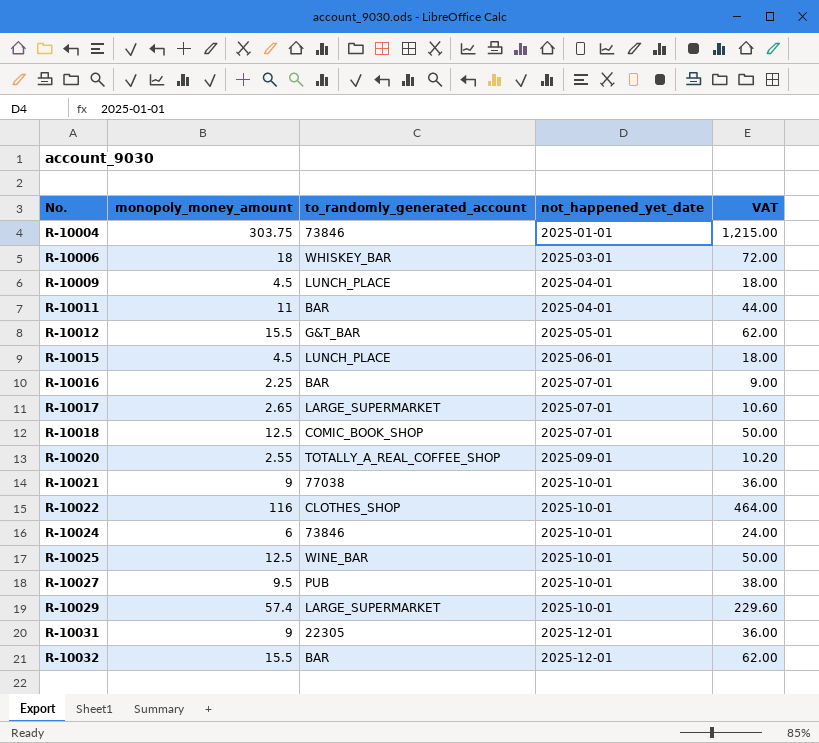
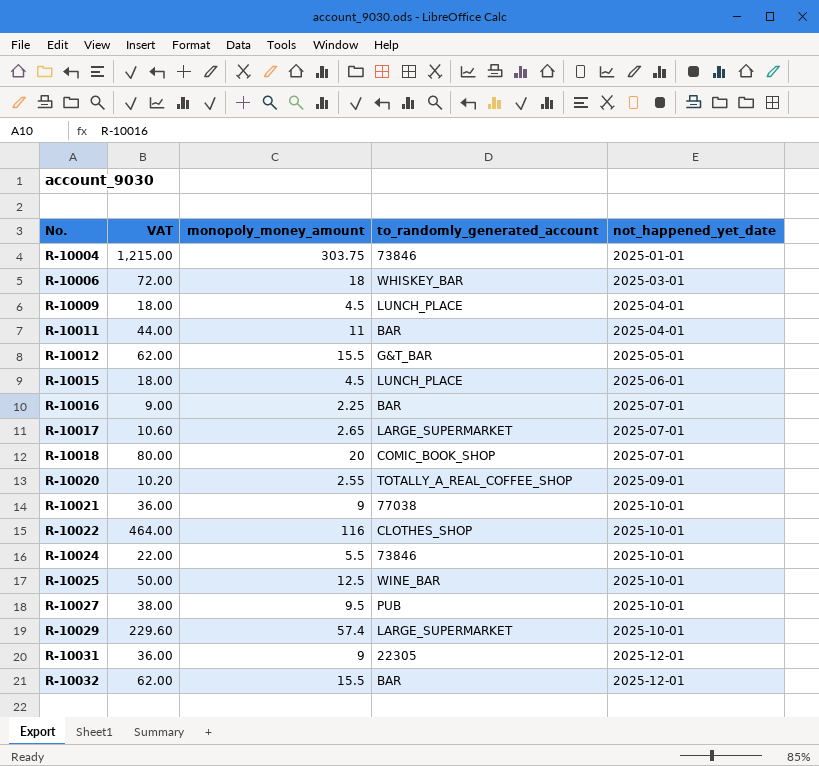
column VAT | position: 5 -> 2
R-10018 | VAT: 50.00 -> 80.00
R-10018 | monopoly_money_amount: 12.5 -> 20
R-10024 | VAT: 24.00 -> 22.00
R-10024 | monopoly_money_amount: 6 -> 5.5

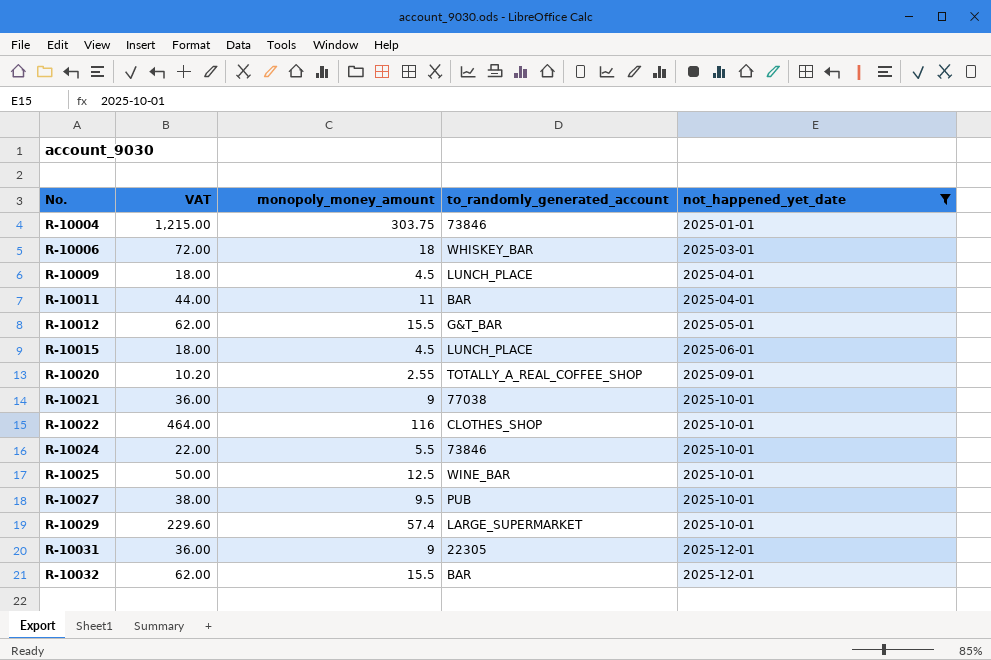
filter: none -> not_happened_yet_date != 2025-07-01

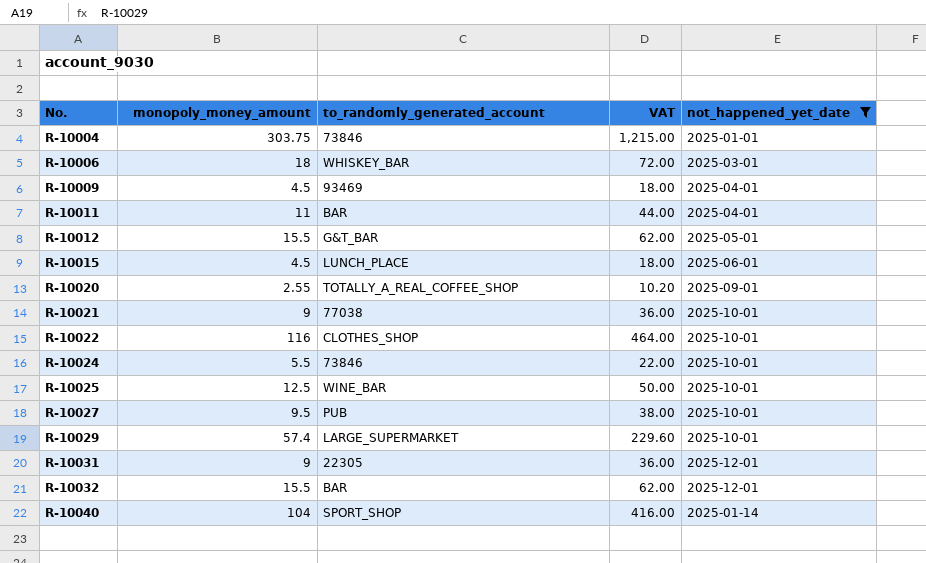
column VAT | position: 2 -> 4
R-10009 | to_randomly_generated_account: LUNCH_PLACE -> 93469
row R-10040: none -> 104 | SPORT_SHOP | 416.00 | 2025-01-14

